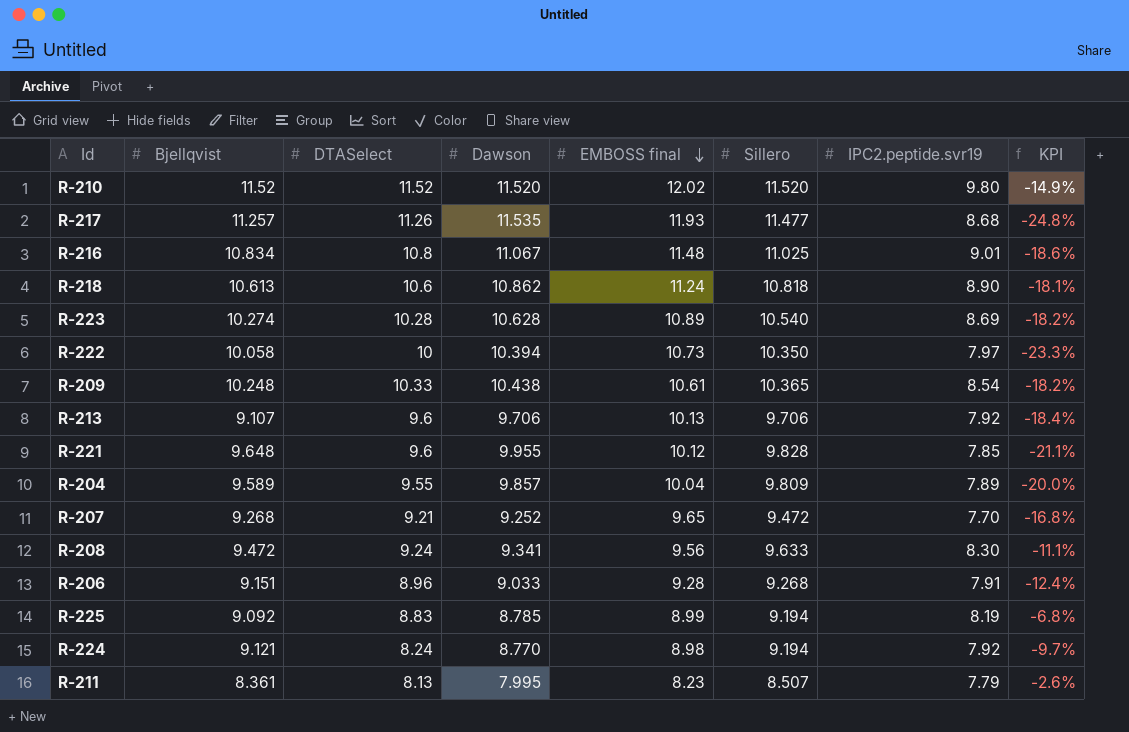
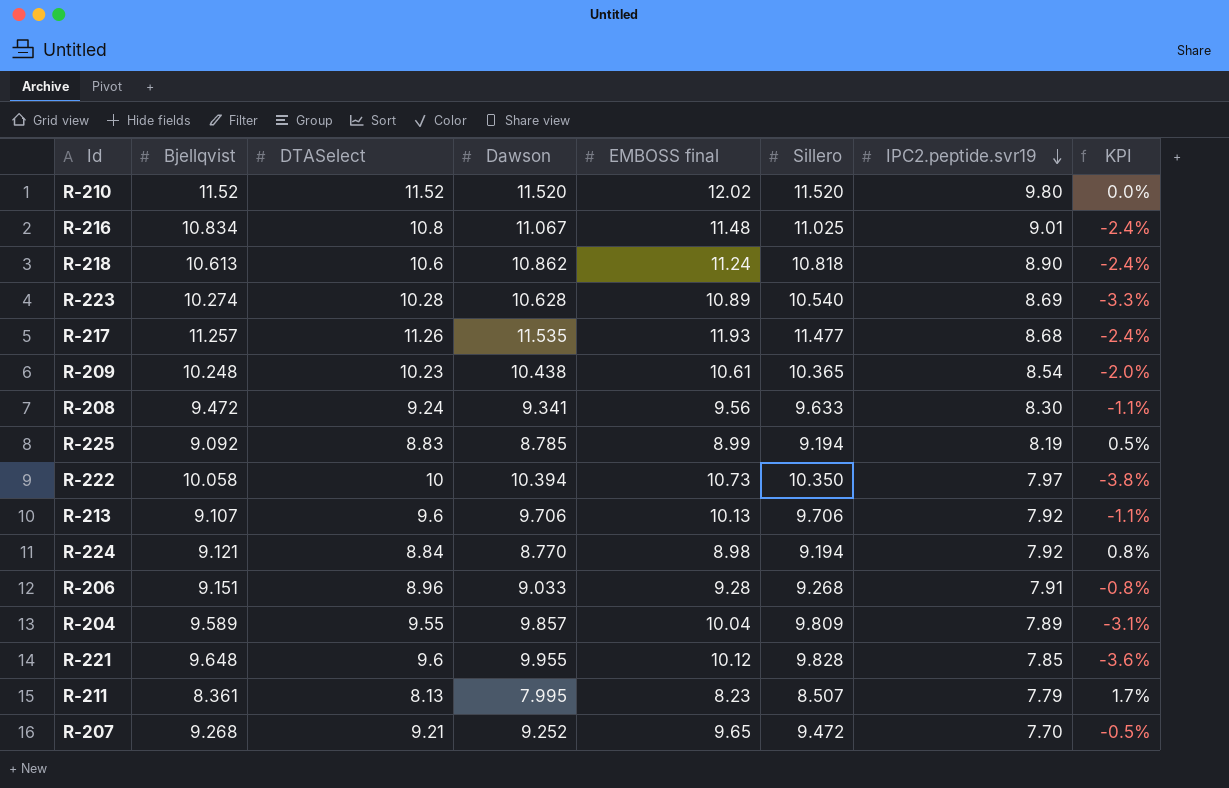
row order: EMBOSS final descending -> IPC2.peptide.svr19 descending
column KPI | formula: ([IPC2.peptide.svr19] - [Dawson]) / [Dawson] -> ([DTASelect] - [Dawson]) / [Dawson]
R-209 | DTASelect: 10.33 -> 10.23
R-224 | DTASelect: 8.24 -> 8.84

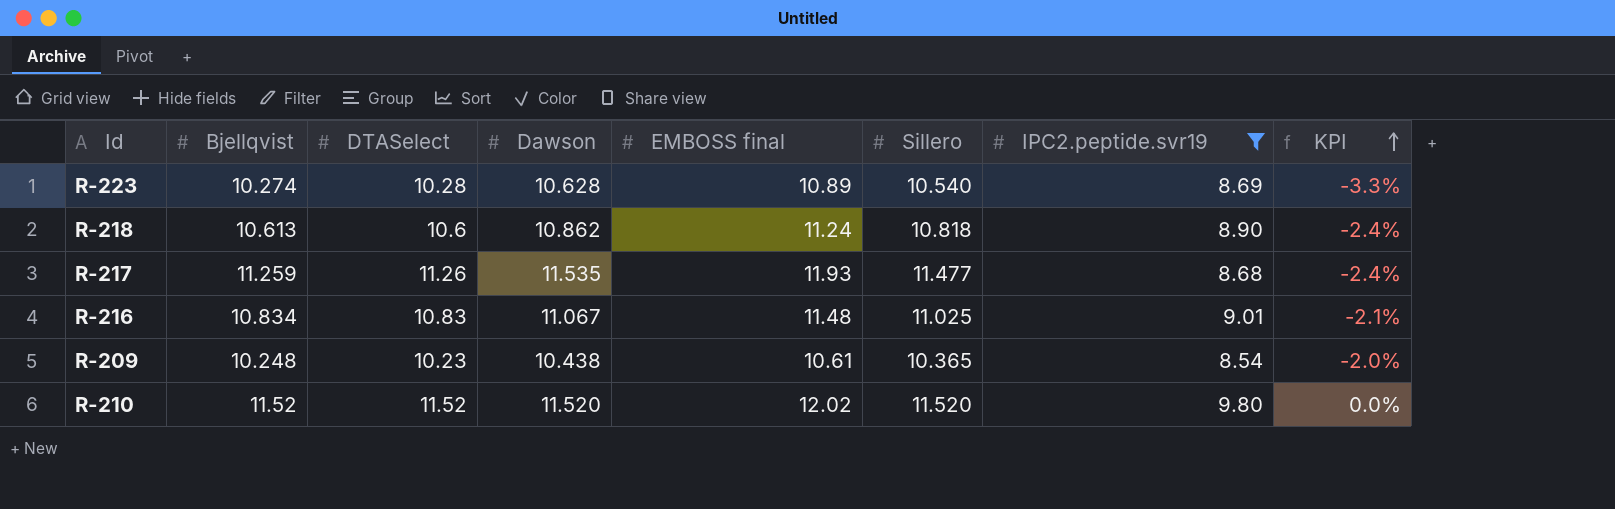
filter: none -> IPC2.peptide.svr19 >= 8.54
row order: IPC2.peptide.svr19 descending -> KPI ascending
R-217 | Bjellqvist: 11.257 -> 11.259
R-216 | DTASelect: 10.8 -> 10.83
R-216 | KPI: -2.4% -> -2.1%

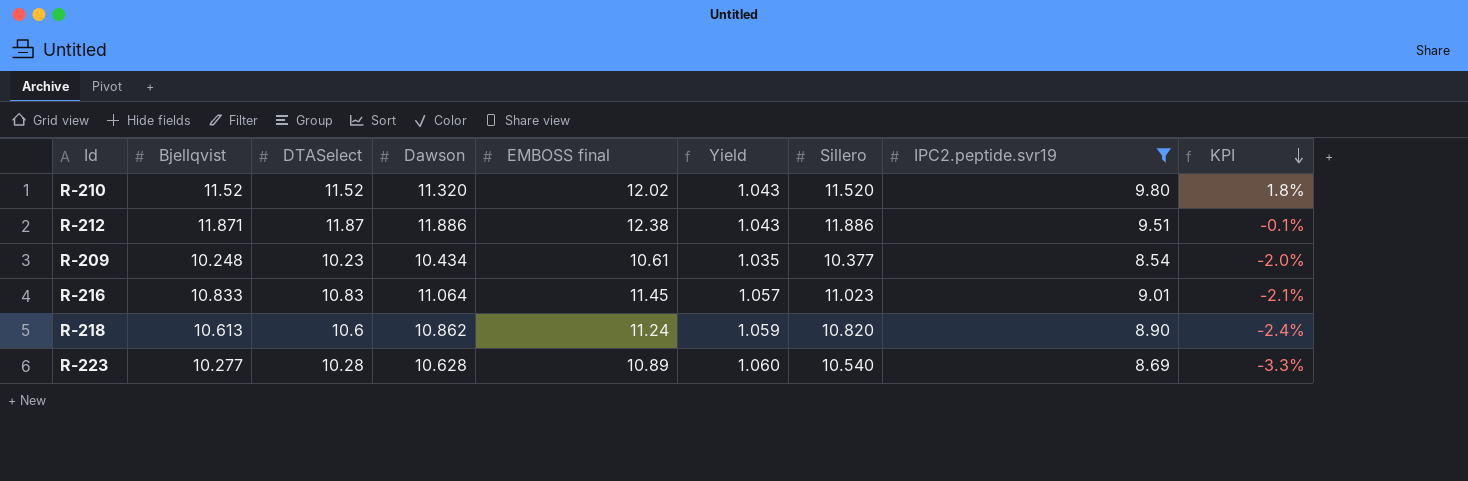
row order: KPI ascending -> KPI descending
column Yield | formula: none -> [EMBOSS final] / [Bjellqvist]
row R-217: 11.259 | 11.26 | 11.535 | 11.93 | 11.477 | 8.68 | -2.4% -> none
R-210 | Dawson: 11.520 -> 11.320
R-210 | KPI: 0.0% -> 1.8%
row R-212: none -> 11.871 | 11.87 | 11.886 | 12.38 | 1.043 | 11.886 | 9.51 | -0.1%
R-209 | Dawson: 10.438 -> 10.434
R-209 | Sillero: 10.365 -> 10.377
R-216 | Bjellqvist: 10.834 -> 10.833
R-216 | Dawson: 11.067 -> 11.064
R-216 | EMBOSS final: 11.48 -> 11.45
R-216 | Sillero: 11.025 -> 11.023
R-218 | Sillero: 10.818 -> 10.820
R-223 | Bjellqvist: 10.274 -> 10.277

